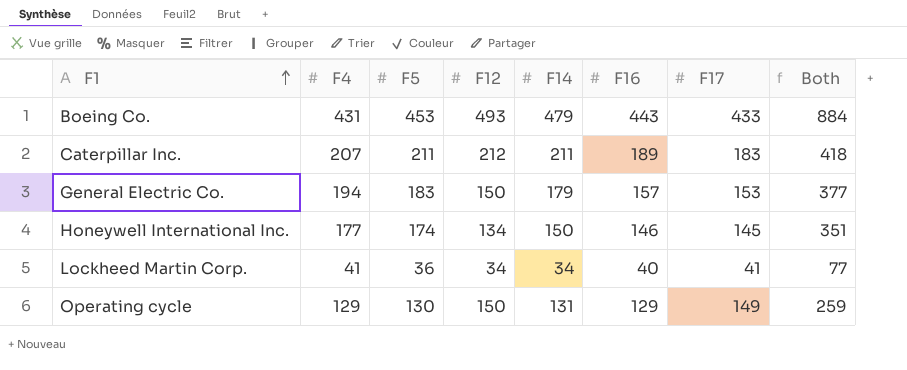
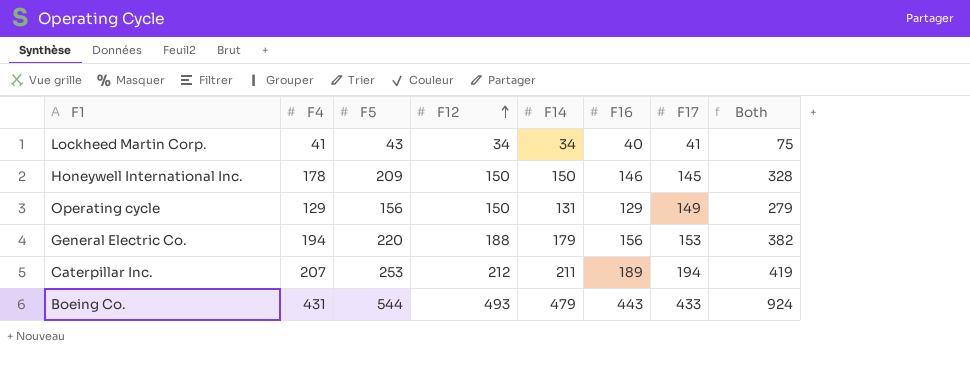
row order: F1 ascending -> F12 ascending
column Both | formula: [F4] + [F5] -> [F4] + [F12]
Lockheed Martin Corp. | F5: 36 -> 43
Honeywell International Inc. | F4: 177 -> 178
Honeywell International Inc. | F5: 174 -> 209
Honeywell International Inc. | F12: 134 -> 150
Operating cycle | F5: 130 -> 156
General Electric Co. | F5: 183 -> 220
General Electric Co. | F12: 150 -> 188
General Electric Co. | F16: 157 -> 156
Caterpillar Inc. | F5: 211 -> 253
Caterpillar Inc. | F17: 183 -> 194
Boeing Co. | F5: 453 -> 544

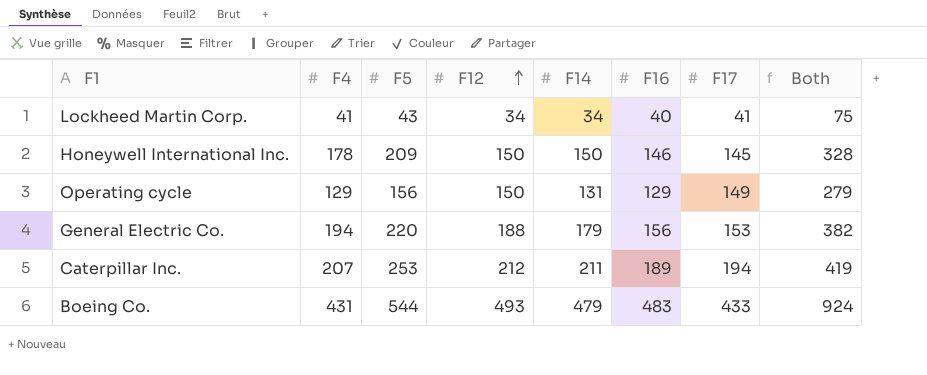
Boeing Co. | F16: 443 -> 483

